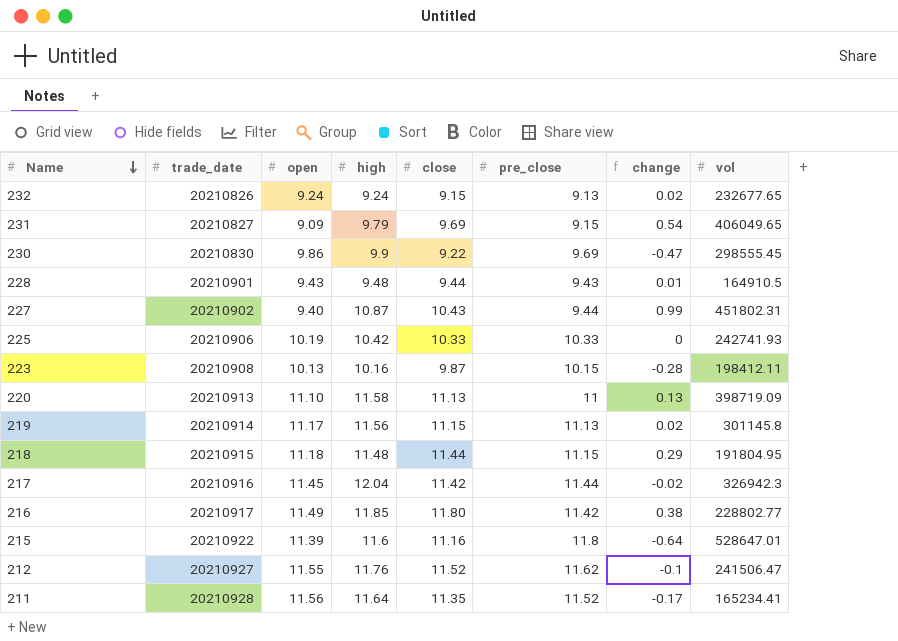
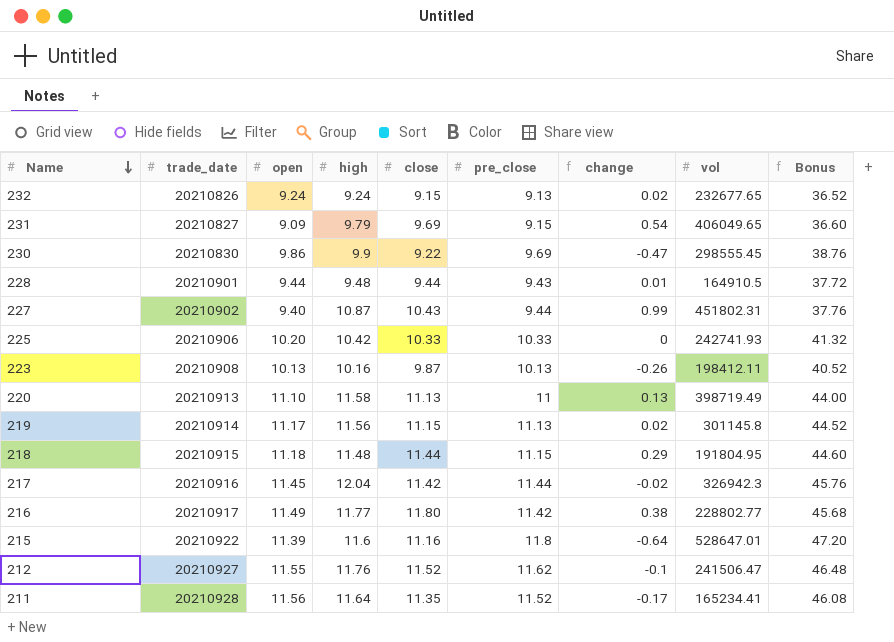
column Bonus | formula: none -> [pre_close] * 4
228 | open: 9.43 -> 9.44
225 | open: 10.19 -> 10.20
223 | pre_close: 10.15 -> 10.13
223 | change: -0.28 -> -0.26
220 | vol: 398719.09 -> 398719.49
216 | high: 11.85 -> 11.77

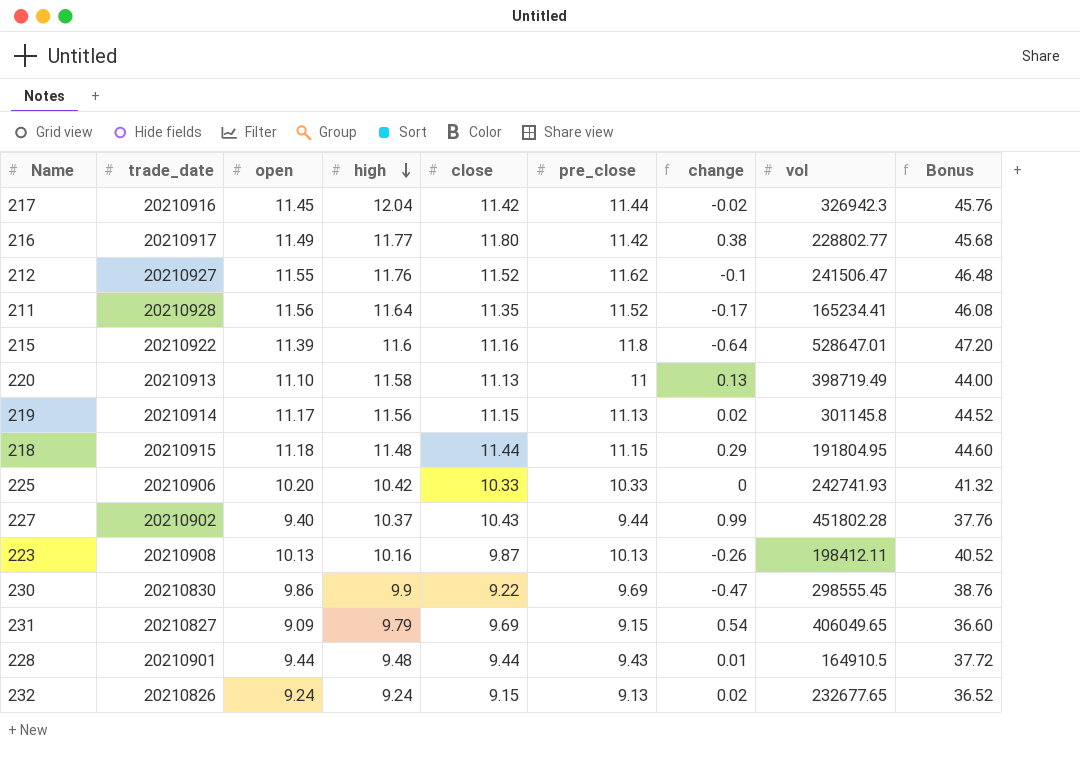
row order: Name descending -> high descending
227 | high: 10.87 -> 10.37
227 | vol: 451802.31 -> 451802.28

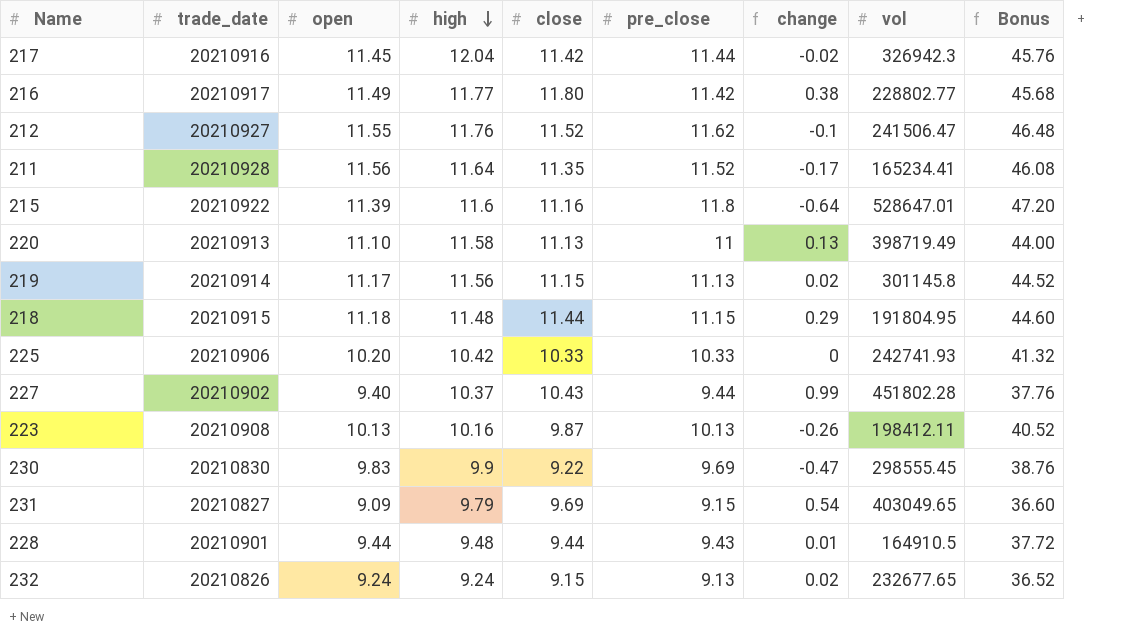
230 | open: 9.86 -> 9.83
231 | vol: 406049.65 -> 403049.65

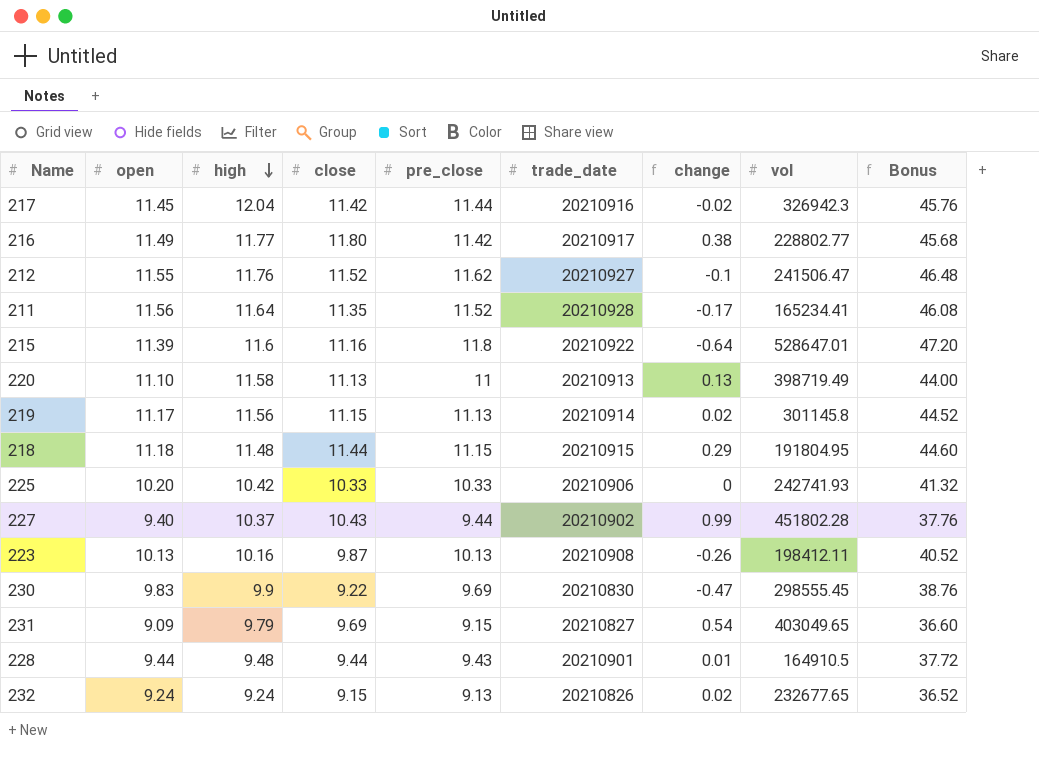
column trade_date | position: 2 -> 6

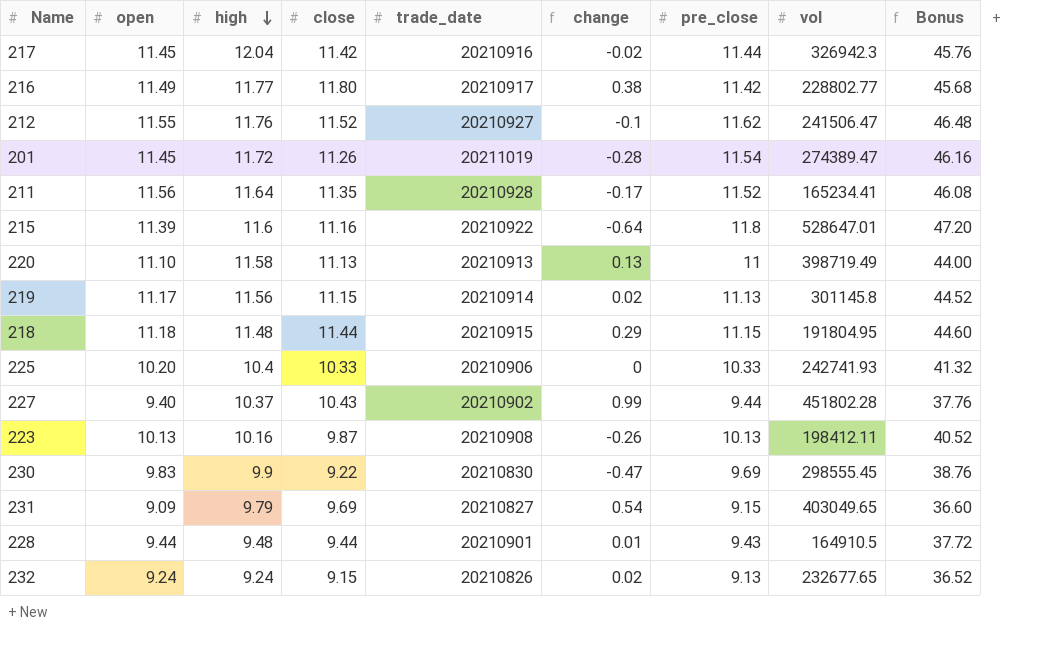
column pre_close | position: 5 -> 7
row 201: none -> 11.45 | 11.72 | 11.26 | 20211019 | -0.28 | 11.54 | 274389.47 | 46.16
225 | high: 10.42 -> 10.4

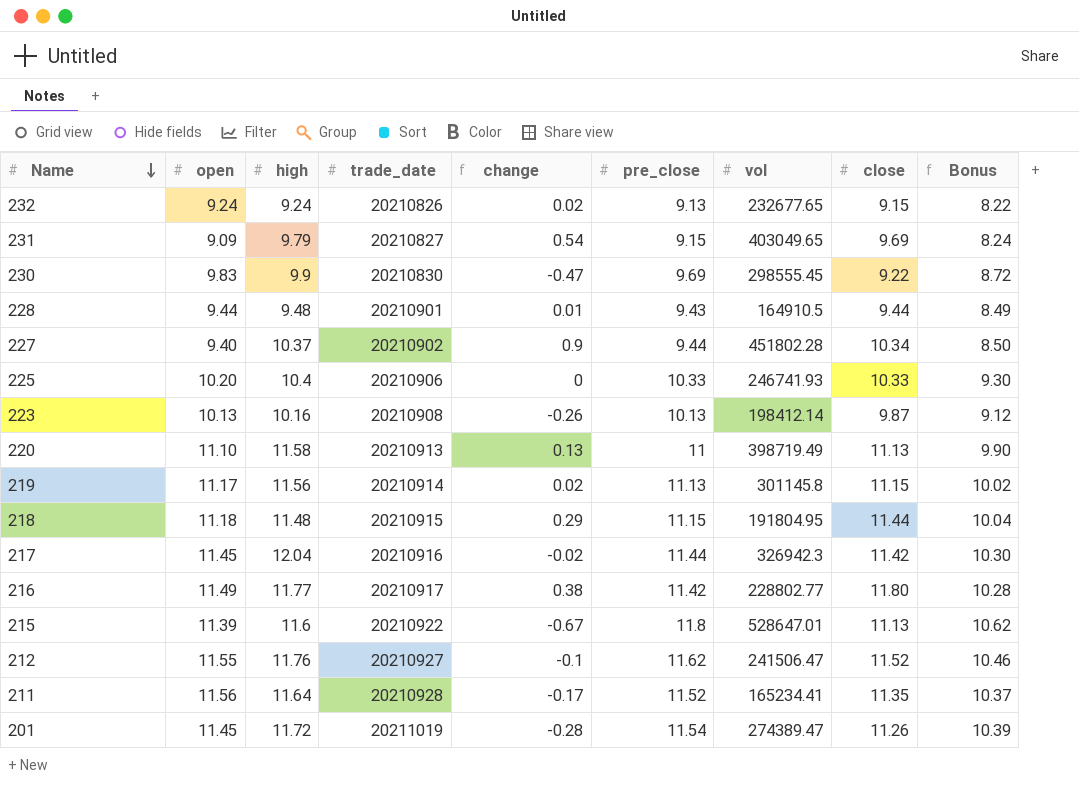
row order: high descending -> Name descending
column close | position: 4 -> 8
column Bonus | formula: [pre_close] * 4 -> [pre_close] * 0.9
227 | change: 0.99 -> 0.9
227 | close: 10.43 -> 10.34
225 | vol: 242741.93 -> 246741.93
223 | vol: 198412.11 -> 198412.14
215 | change: -0.64 -> -0.67
215 | close: 11.16 -> 11.13

